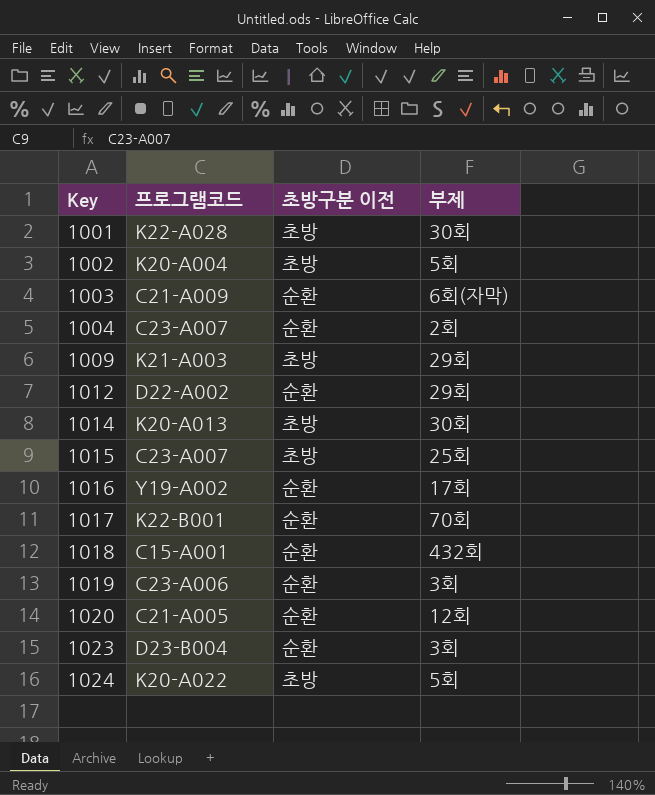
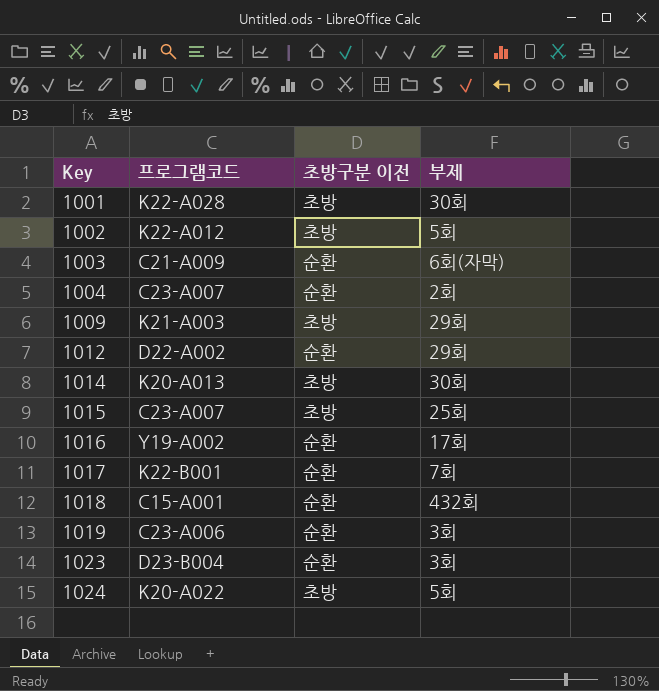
row 1020: C21-A005 | 순환 | 12회 -> none
1002 | 프로그램코드: K20-A004 -> K22-A012
1017 | 부제: 70회 -> 7회

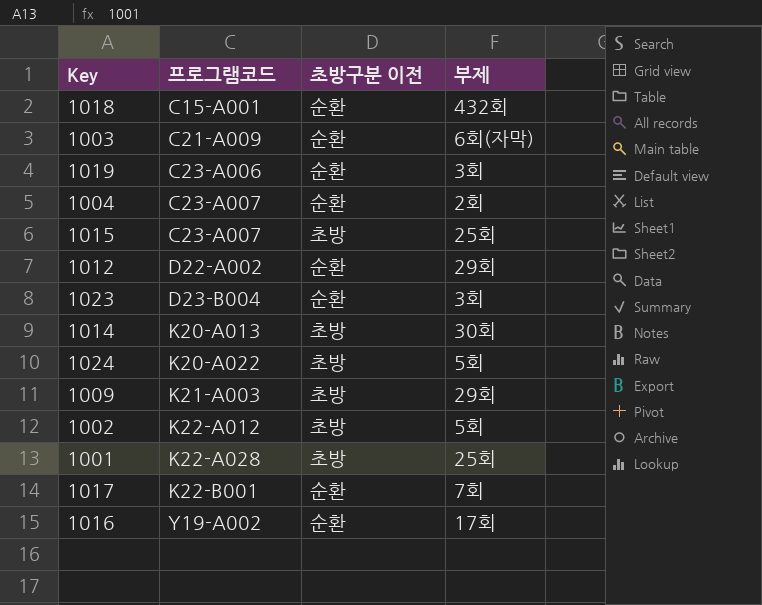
row order: Key ascending -> 프로그램코드 ascending
1001 | 부제: 30회 -> 25회

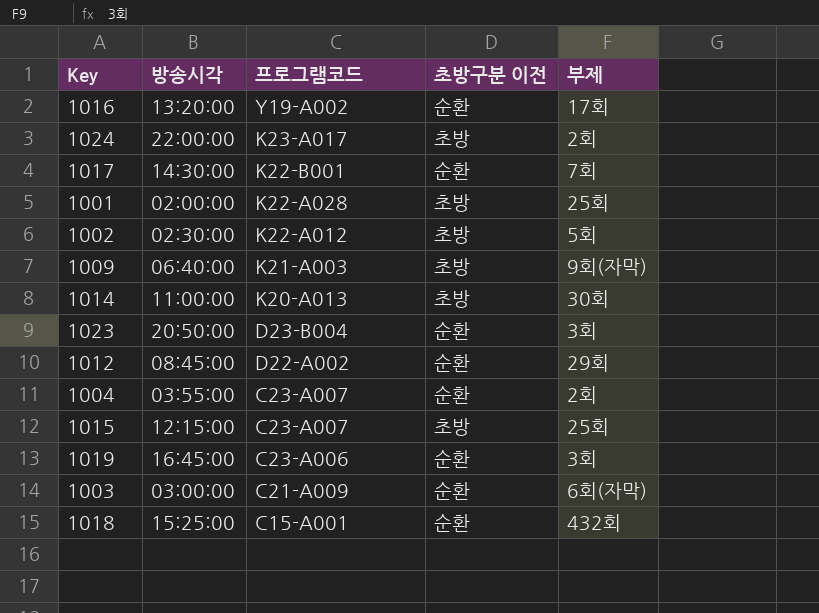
row order: 프로그램코드 ascending -> 프로그램코드 descending
column 방송시각 | position: none -> 2
1024 | 프로그램코드: K20-A022 -> K23-A017
1024 | 부제: 5회 -> 2회
1009 | 부제: 29회 -> 9회(자막)

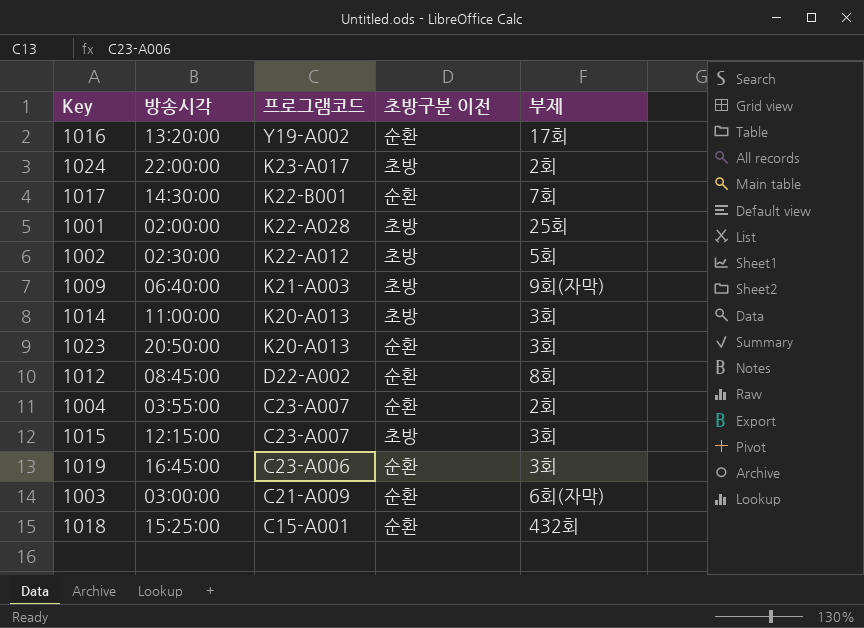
1014 | 부제: 30회 -> 3회
1023 | 프로그램코드: D23-B004 -> K20-A013
1012 | 부제: 29회 -> 8회
1015 | 부제: 25회 -> 3회

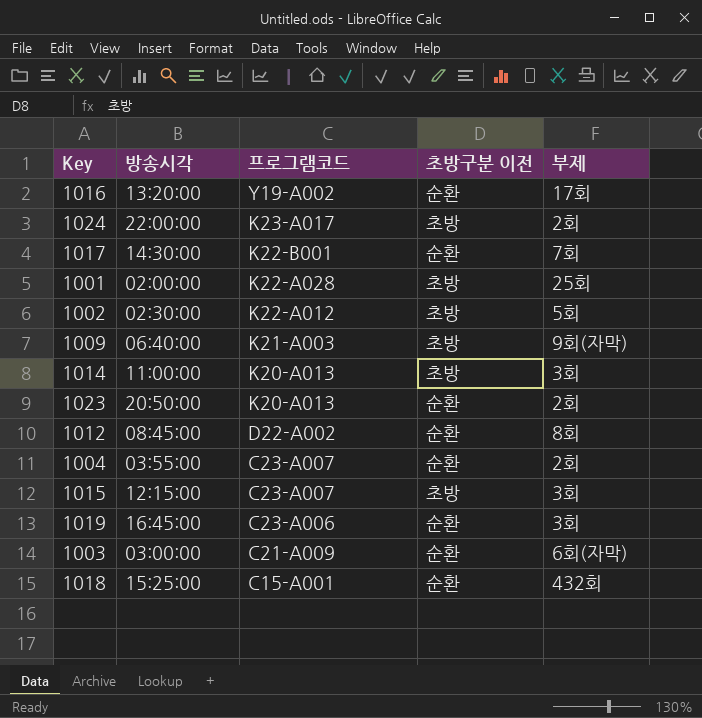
1023 | 부제: 3회 -> 2회

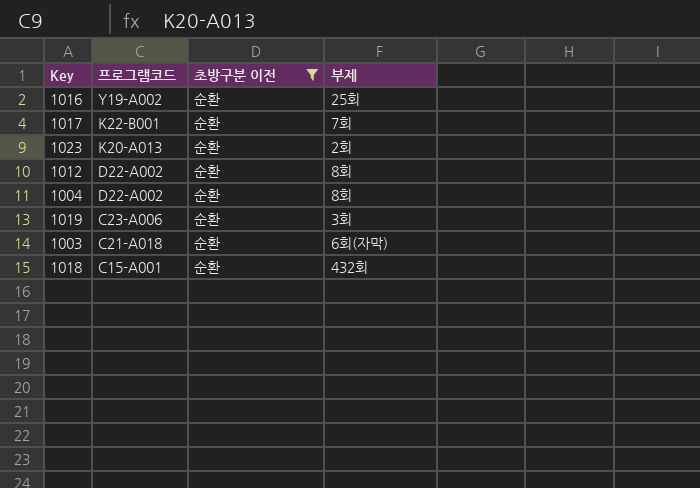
filter: none -> 초방구분 이전 = 순환
column 방송시각 | position: 2 -> none
1016 | 부제: 17회 -> 25회
1004 | 프로그램코드: C23-A007 -> D22-A002
1004 | 부제: 2회 -> 8회
1003 | 프로그램코드: C21-A009 -> C21-A018

